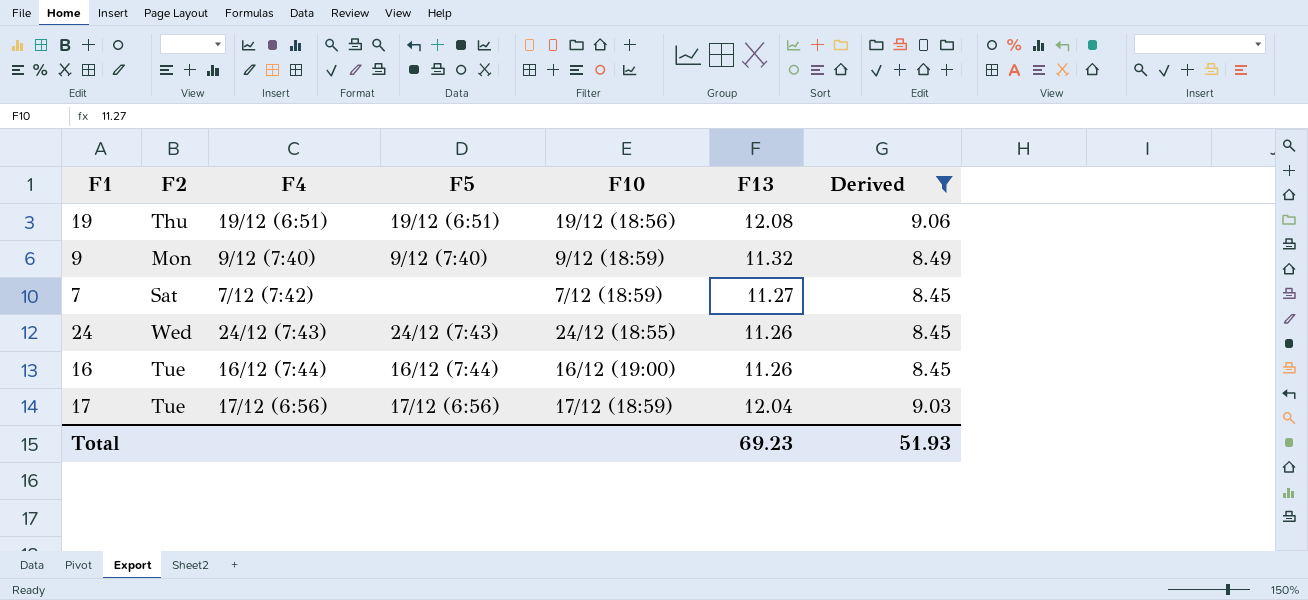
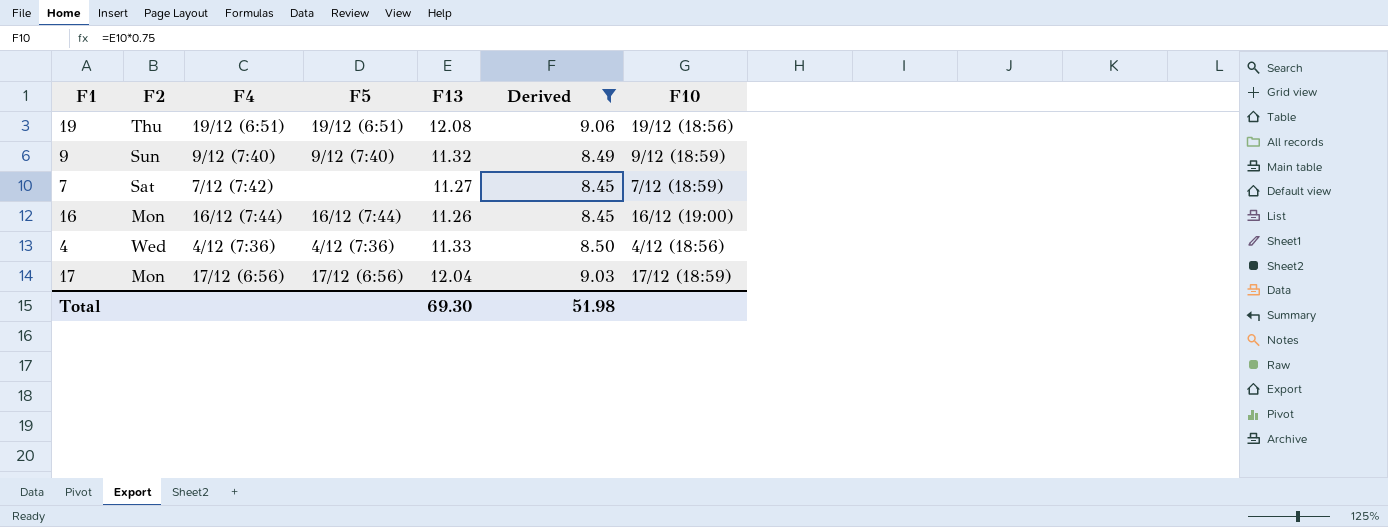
column F10 | position: 5 -> 7
row 24: Wed | 24/12 (7:43) | 24/12 (7:43) | 24/12 (18:55) | 11.26 | 8.45 -> none
9 | F2: Mon -> Sun
16 | F2: Tue -> Mon
row 4: none -> Wed | 4/12 (7:36) | 4/12 (7:36) | 11.33 | 8.50 | 4/12 (18:56)
17 | F2: Tue -> Mon
Total | F13: 69.23 -> 69.30
Total | Derived: 51.93 -> 51.98

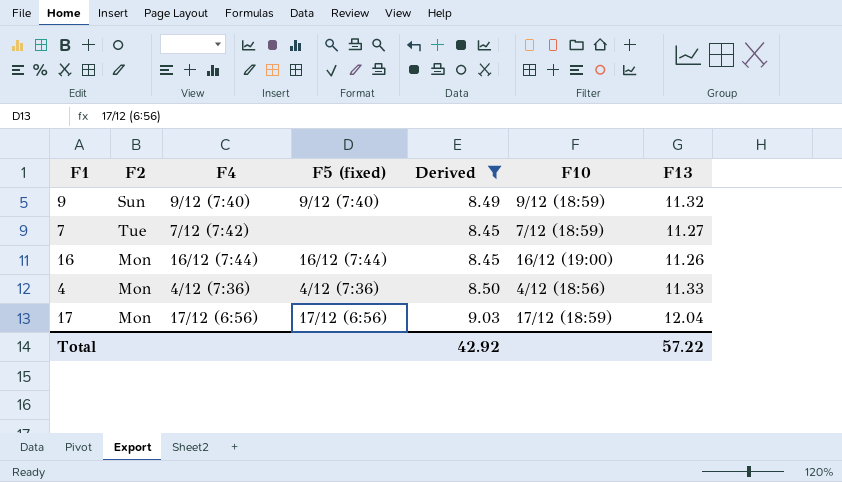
column name: F5 -> F5 (fixed)
column F13 | position: 5 -> 7
row 19: Thu | 19/12 (6:51) | 19/12 (6:51) | 12.08 | 9.06 | 19/12 (18:56) -> none
7 | F2: Sat -> Tue
4 | F2: Wed -> Mon
Total | Derived: 51.98 -> 42.92
Total | F13: 69.30 -> 57.22

